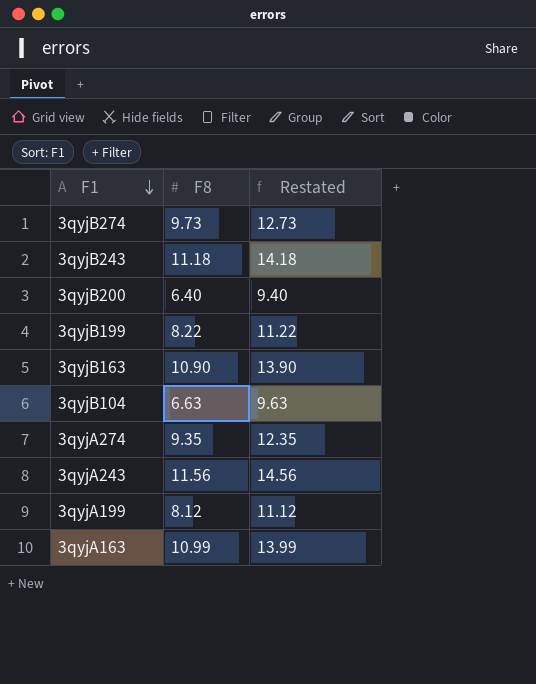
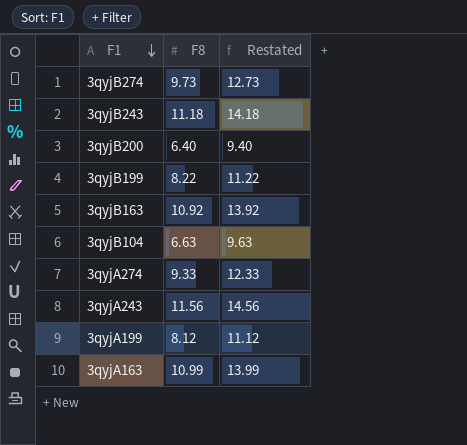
3qyjB163 | F8: 10.90 -> 10.92
3qyjB163 | Restated: 13.90 -> 13.92
3qyjA274 | F8: 9.35 -> 9.33
3qyjA274 | Restated: 12.35 -> 12.33

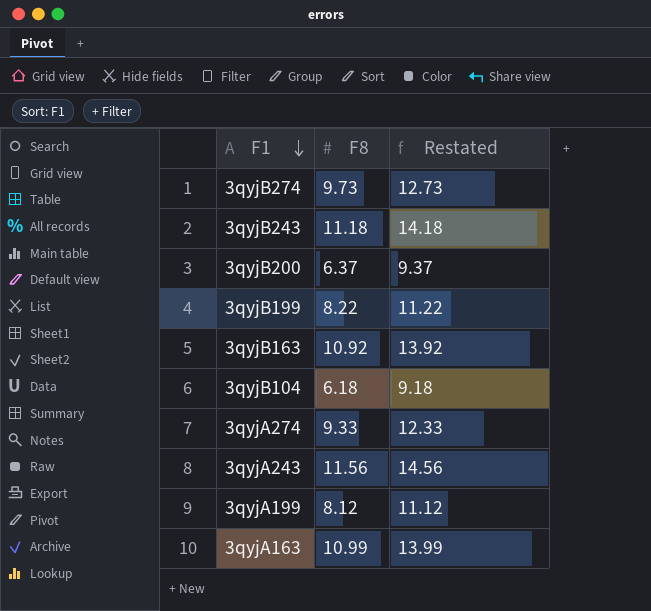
3qyjB200 | F8: 6.40 -> 6.37
3qyjB200 | Restated: 9.40 -> 9.37
3qyjB104 | F8: 6.63 -> 6.18
3qyjB104 | Restated: 9.63 -> 9.18

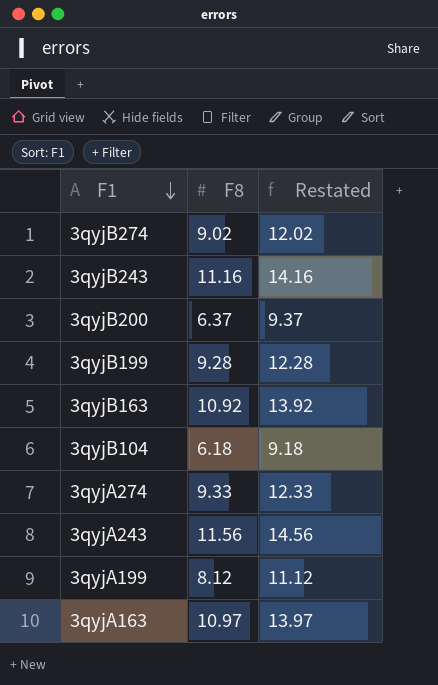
3qyjB274 | F8: 9.73 -> 9.02
3qyjB274 | Restated: 12.73 -> 12.02
3qyjB243 | F8: 11.18 -> 11.16
3qyjB243 | Restated: 14.18 -> 14.16
3qyjB199 | F8: 8.22 -> 9.28
3qyjB199 | Restated: 11.22 -> 12.28
3qyjA163 | F8: 10.99 -> 10.97
3qyjA163 | Restated: 13.99 -> 13.97

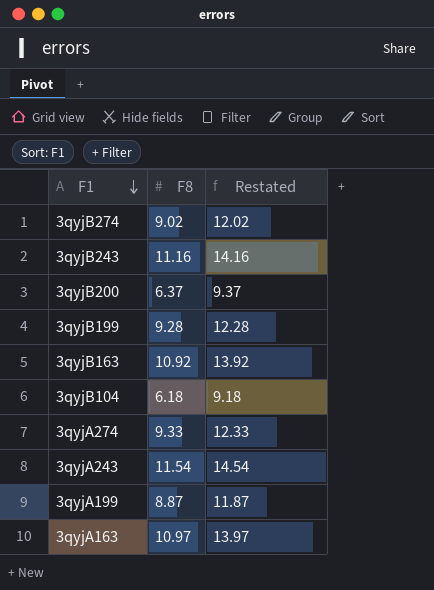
3qyjA243 | F8: 11.56 -> 11.54
3qyjA243 | Restated: 14.56 -> 14.54
3qyjA199 | F8: 8.12 -> 8.87
3qyjA199 | Restated: 11.12 -> 11.87

